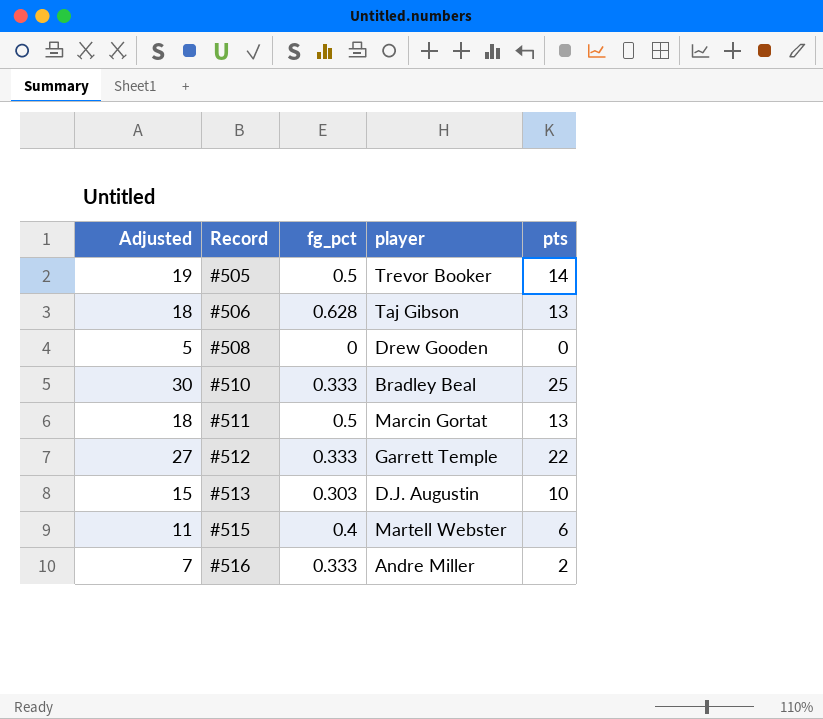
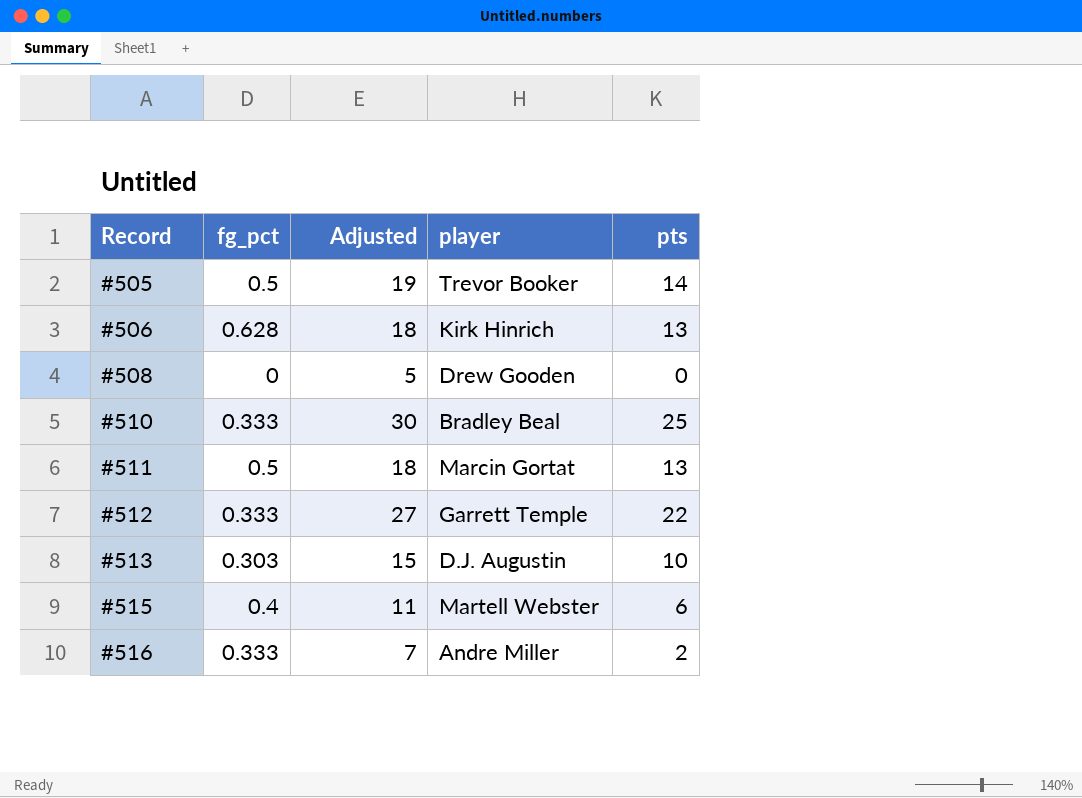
column Adjusted | position: 1 -> 3
#506 | player: Taj Gibson -> Kirk Hinrich

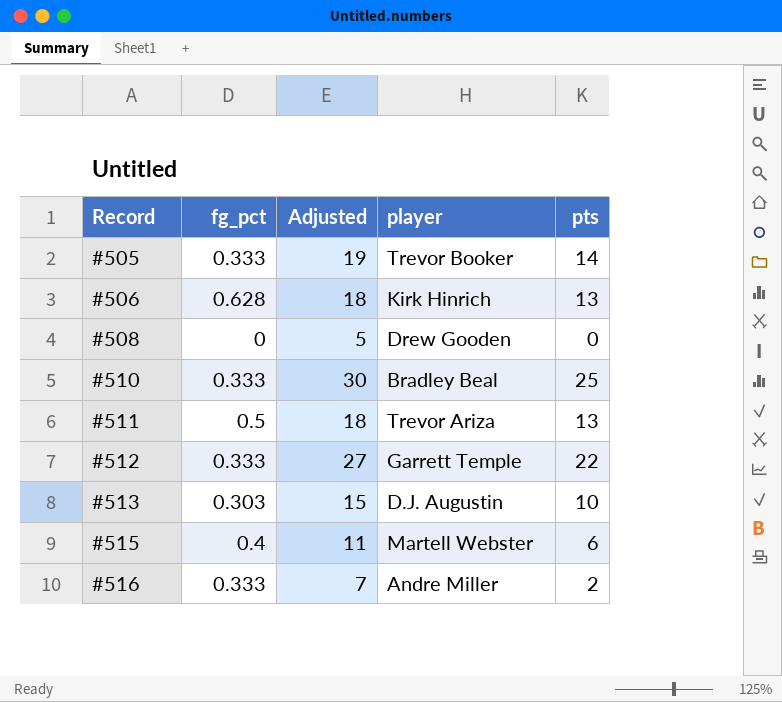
#505 | fg_pct: 0.5 -> 0.333
#511 | player: Marcin Gortat -> Trevor Ariza

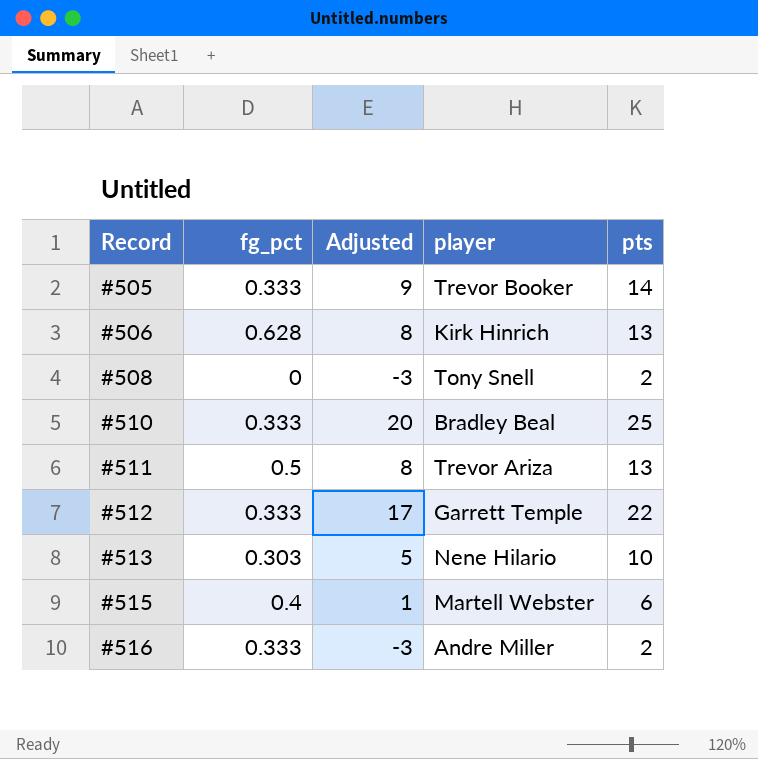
column Adjusted | formula: [pts] + 5 -> [pts] - 5
#508 | player: Drew Gooden -> Tony Snell
#508 | pts: 0 -> 2
#513 | player: D.J. Augustin -> Nene Hilario

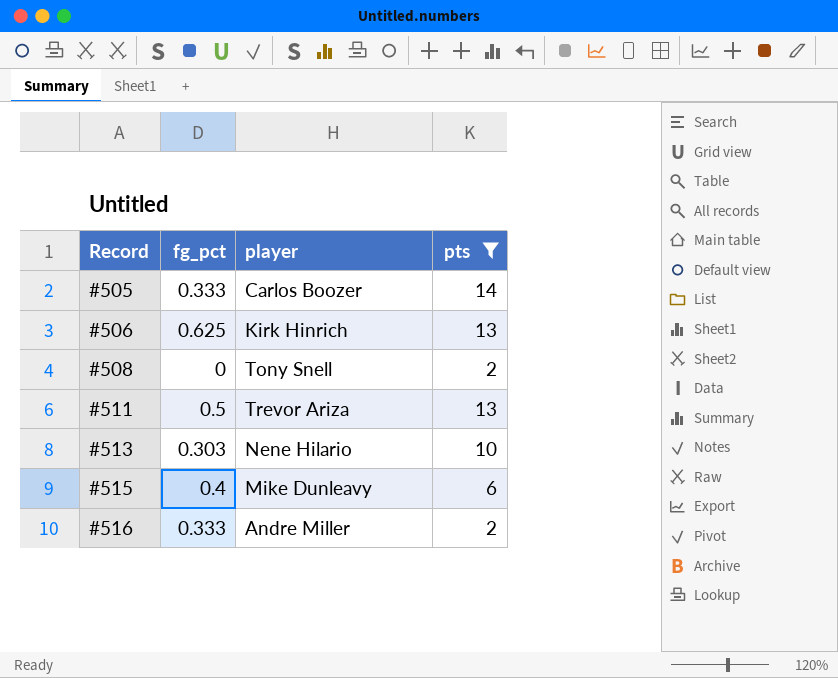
filter: none -> pts <= 14
column Adjusted | formula: [pts] - 5 -> none
#505 | player: Trevor Booker -> Carlos Boozer
#506 | fg_pct: 0.628 -> 0.625
#515 | player: Martell Webster -> Mike Dunleavy

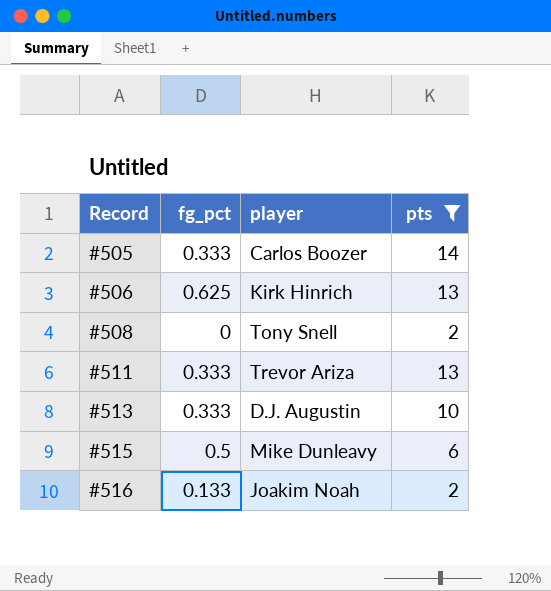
#511 | fg_pct: 0.5 -> 0.333
#513 | fg_pct: 0.303 -> 0.333
#513 | player: Nene Hilario -> D.J. Augustin
#515 | fg_pct: 0.4 -> 0.5
#516 | fg_pct: 0.333 -> 0.133
#516 | player: Andre Miller -> Joakim Noah

